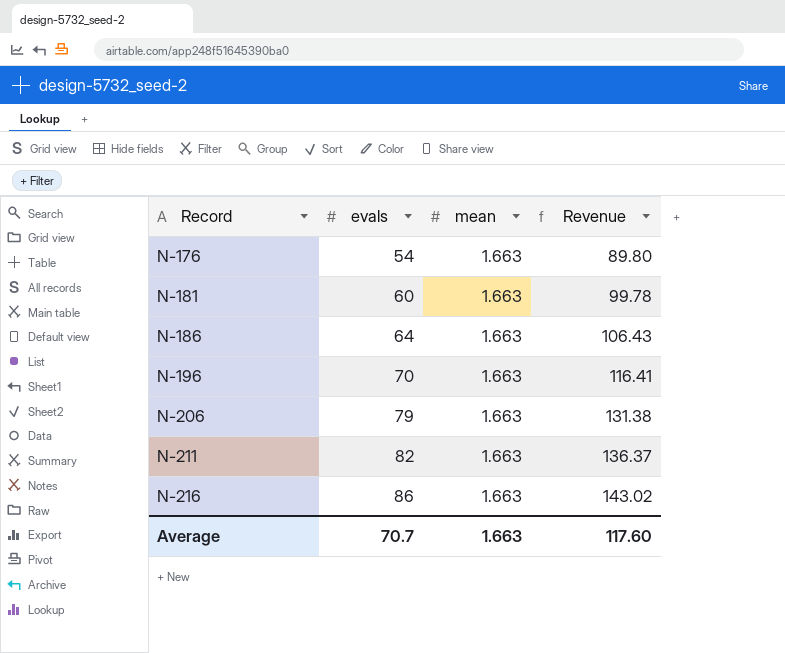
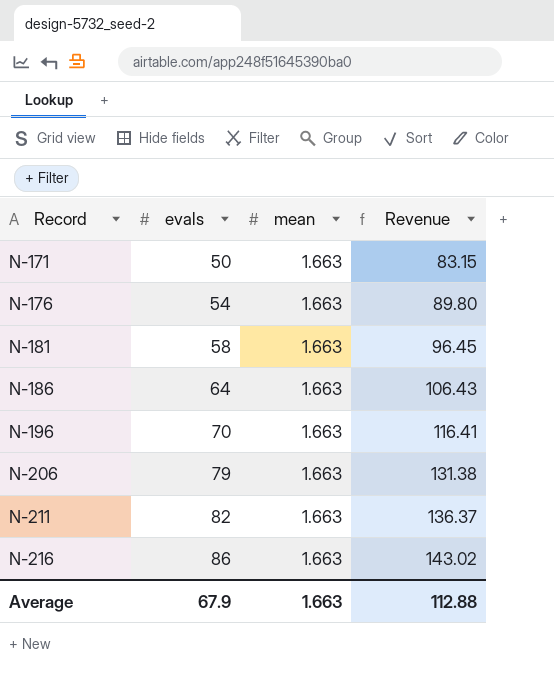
row N-171: none -> 50 | 1.663 | 83.15
N-181 | evals: 60 -> 58
N-181 | Revenue: 99.78 -> 96.45
Average | evals: 70.7 -> 67.9
Average | Revenue: 117.60 -> 112.88

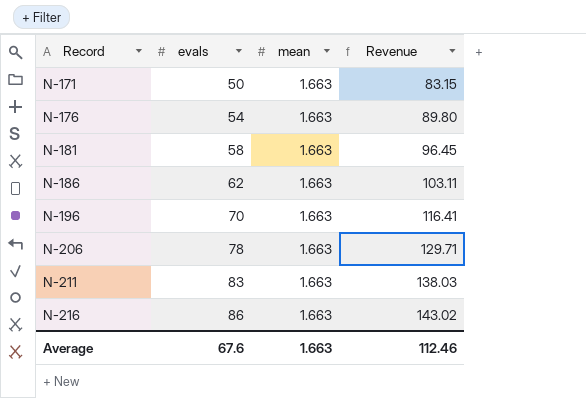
N-186 | evals: 64 -> 62
N-186 | Revenue: 106.43 -> 103.11
N-206 | evals: 79 -> 78
N-206 | Revenue: 131.38 -> 129.71
N-211 | evals: 82 -> 83
N-211 | Revenue: 136.37 -> 138.03
Average | evals: 67.9 -> 67.6
Average | Revenue: 112.88 -> 112.46

